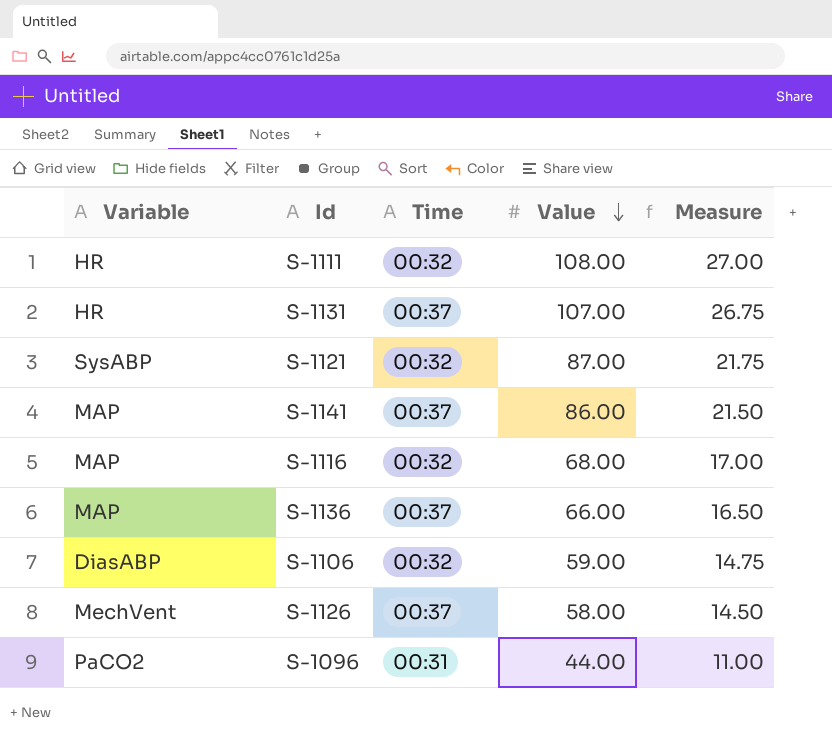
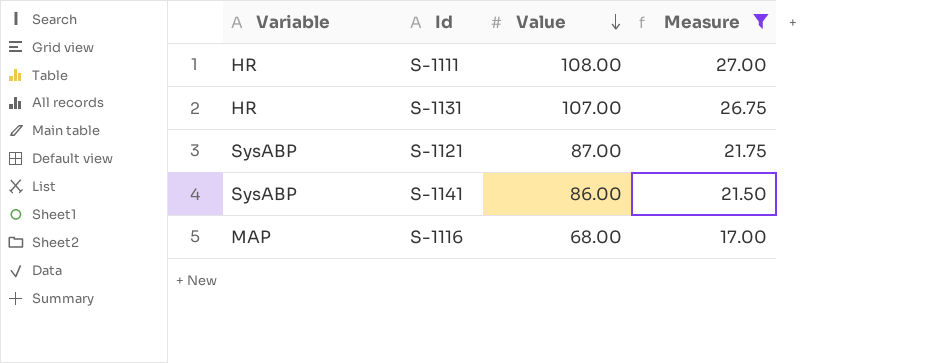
filter: none -> Measure >= 17.00
column Time | position: 3 -> none
S-1141 | Variable: MAP -> SysABP

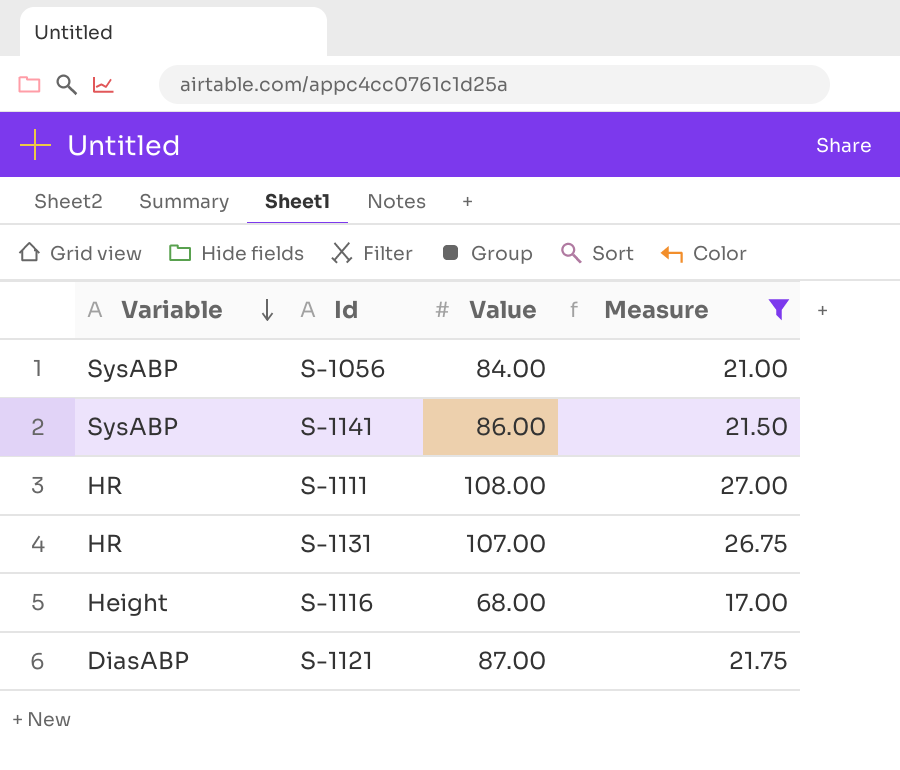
row order: Value descending -> Variable descending
row S-1056: none -> SysABP | 84.00 | 21.00
S-1116 | Variable: MAP -> Height
S-1121 | Variable: SysABP -> DiasABP

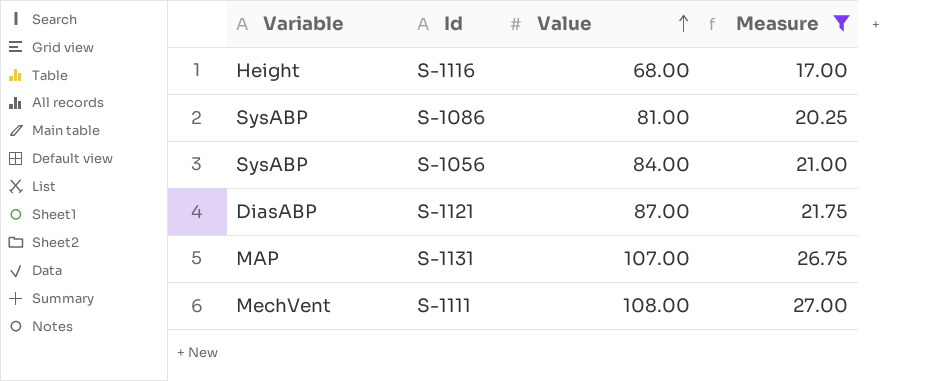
row order: Variable descending -> Value ascending
row S-1141: SysABP | 86.00 | 21.50 -> none
row S-1086: none -> SysABP | 81.00 | 20.25
S-1131 | Variable: HR -> MAP
S-1111 | Variable: HR -> MechVent

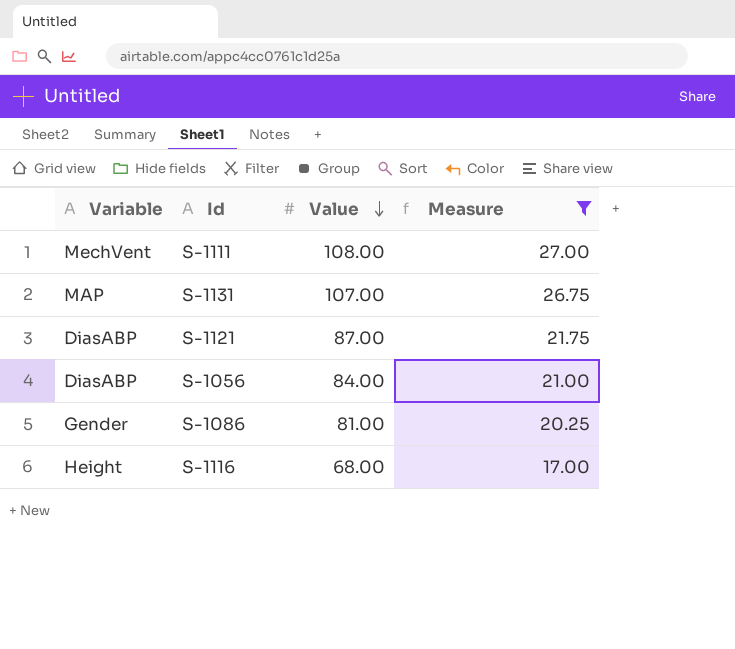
row order: Value ascending -> Value descending
S-1056 | Variable: SysABP -> DiasABP
S-1086 | Variable: SysABP -> Gender

